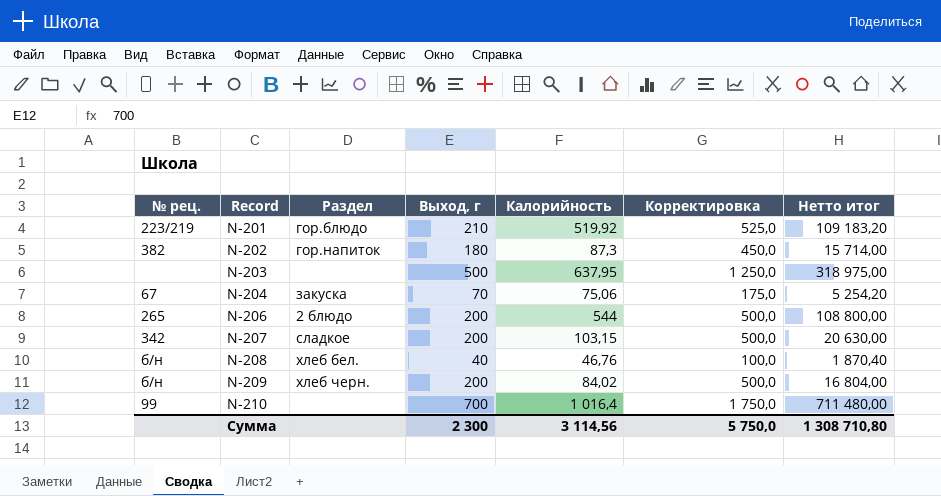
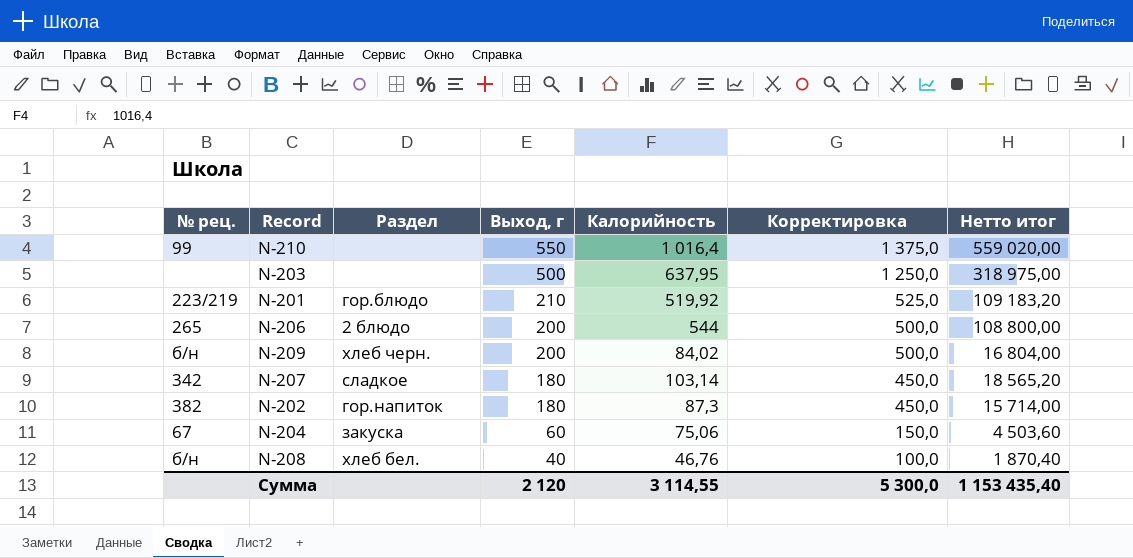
row order: Record ascending -> Выход, г descending
N-210 | Выход, г: 700 -> 550
N-210 | Корректировка: 1 750,0 -> 1 375,0
N-210 | Нетто итог: 711 480,00 -> 559 020,00
N-207 | Выход, г: 200 -> 180
N-207 | Калорийность: 103,15 -> 103,14
N-207 | Корректировка: 500,0 -> 450,0
N-207 | Нетто итог: 20 630,00 -> 18 565,20
N-204 | Выход, г: 70 -> 60
N-204 | Корректировка: 175,0 -> 150,0
N-204 | Нетто итог: 5 254,20 -> 4 503,60
Сумма | Выход, г: 2 300 -> 2 120
Сумма | Калорийность: 3 114,56 -> 3 114,55
Сумма | Корректировка: 5 750,0 -> 5 300,0
Сумма | Нетто итог: 1 308 710,80 -> 1 153 435,40

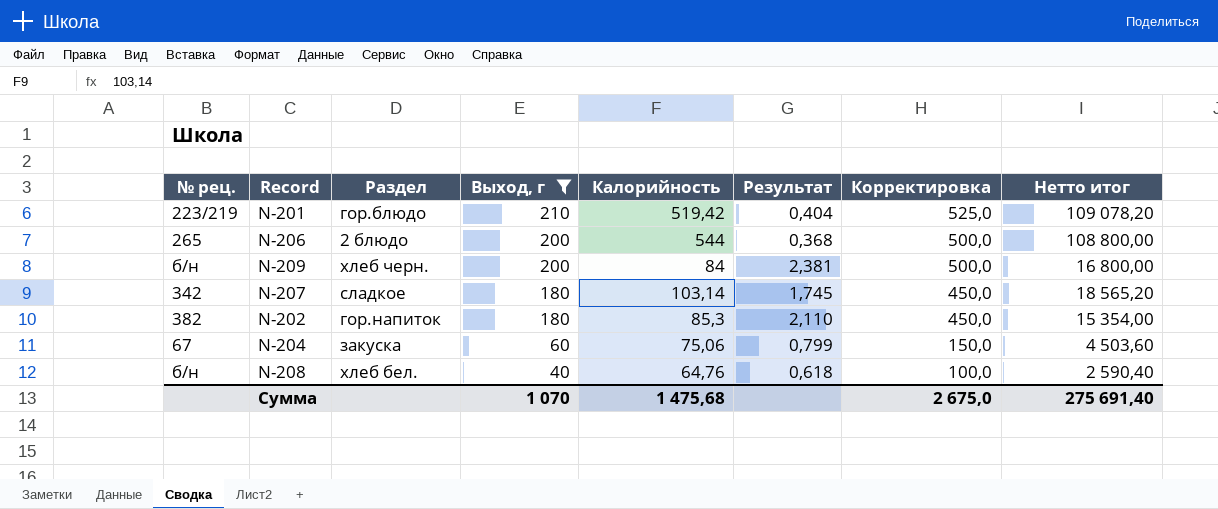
filter: none -> Выход, г <= 210
column Результат | formula: none -> [Выход, г] / [Калорийность]
N-201 | Калорийность: 519,92 -> 519,42
N-201 | Нетто итог: 109 183,20 -> 109 078,20
N-209 | Калорийность: 84,02 -> 84
N-209 | Нетто итог: 16 804,00 -> 16 800,00
N-202 | Калорийность: 87,3 -> 85,3
N-202 | Нетто итог: 15 714,00 -> 15 354,00
N-208 | Калорийность: 46,76 -> 64,76
N-208 | Нетто итог: 1 870,40 -> 2 590,40
Сумма | Выход, г: 2 120 -> 1 070
Сумма | Калорийность: 3 114,55 -> 1 475,68
Сумма | Корректировка: 5 300,0 -> 2 675,0
Сумма | Нетто итог: 1 153 435,40 -> 275 691,40

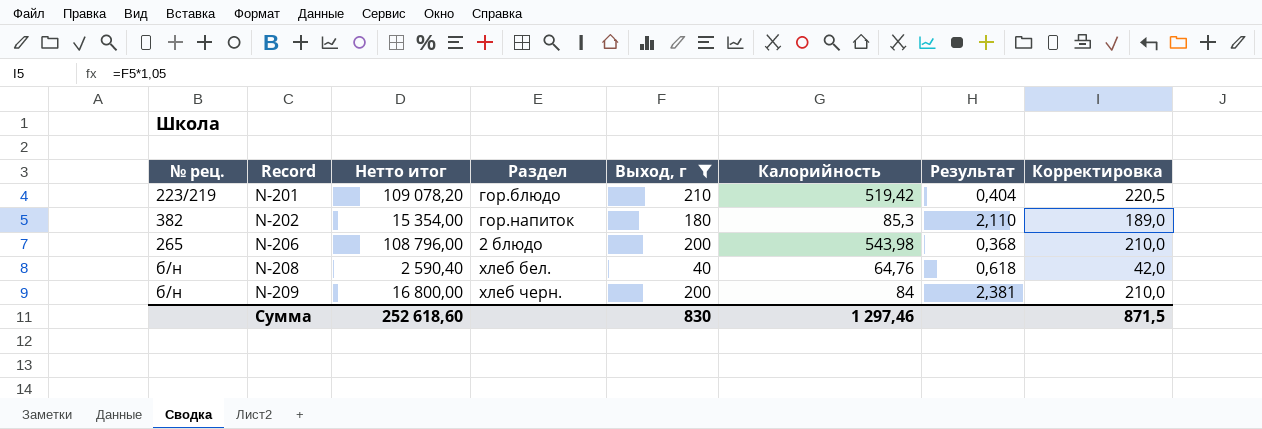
row order: Выход, г descending -> Record ascending
column Нетто итог | position: 8 -> 3
column Корректировка | formula: [Выход, г] * 2,5 -> [Выход, г] * 1,05
row N-207: 342 | сладкое | 180 | 103,14 | 1,745 | 450,0 | 18 565,20 -> none
row N-204: 67 | закуска | 60 | 75,06 | 0,799 | 150,0 | 4 503,60 -> none
N-206 | Нетто итог: 108 800,00 -> 108 796,00
N-206 | Калорийность: 544 -> 543,98
Сумма | Нетто итог: 275 691,40 -> 252 618,60
Сумма | Выход, г: 1 070 -> 830
Сумма | Калорийность: 1 475,68 -> 1 297,46
Сумма | Корректировка: 2 675,0 -> 871,5

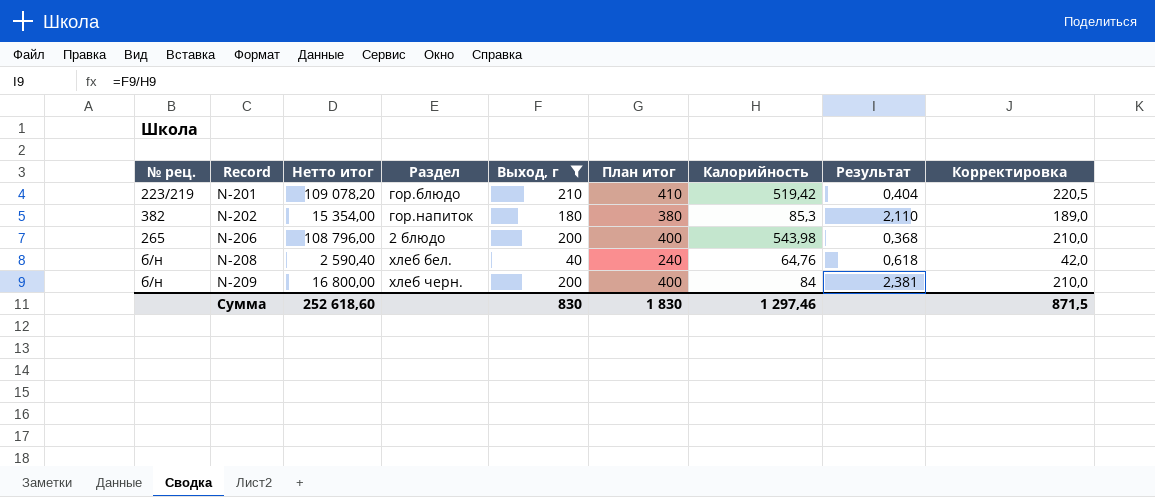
column План итог | formula: none -> [Выход, г] + 200

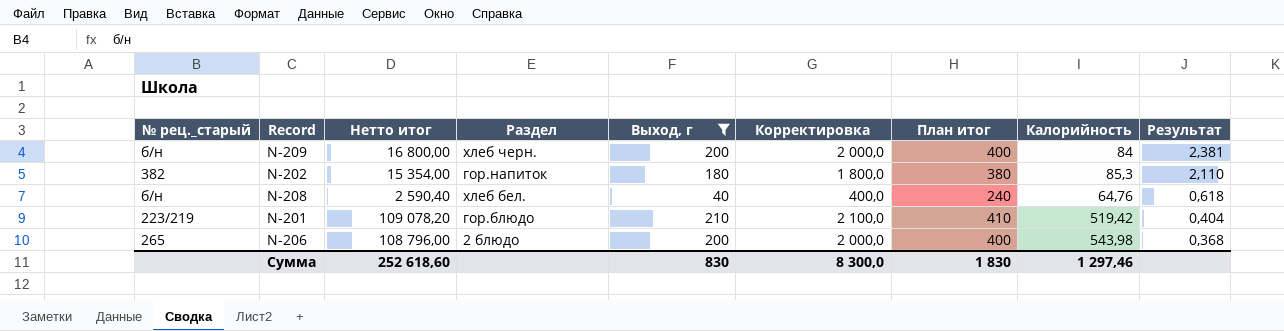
row order: Record ascending -> Результат descending
column name: № рец. -> № рец._старый
column Корректировка | formula: [Выход, г] * 1,05 -> [Выход, г] * 10
column Корректировка | position: 9 -> 6
Сумма | Корректировка: 871,5 -> 8 300,0

